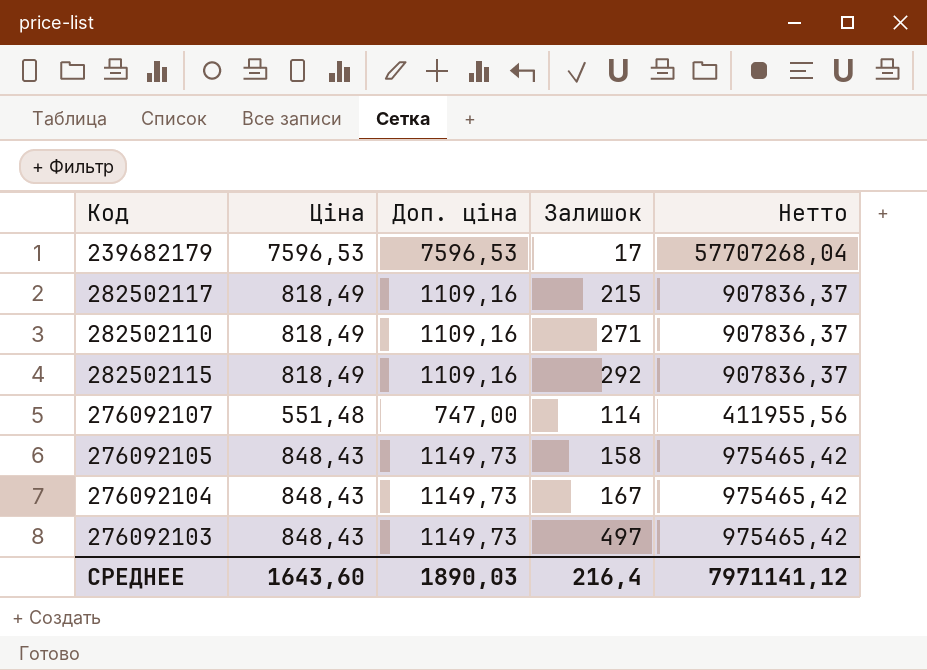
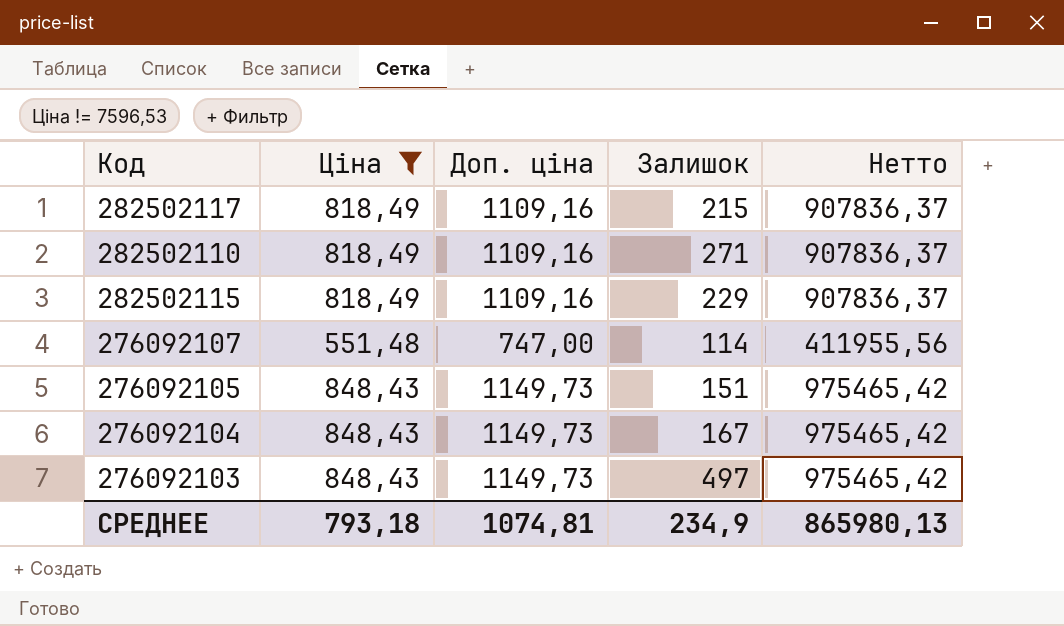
filter: none -> Ціна != 7596,53
282502115 | Залишок: 292 -> 229
276092105 | Залишок: 158 -> 151
СРЕДНЕЕ | Ціна: 1643,60 -> 793,18
СРЕДНЕЕ | Доп. ціна: 1890,03 -> 1074,81
СРЕДНЕЕ | Залишок: 216,4 -> 234,9
СРЕДНЕЕ | Нетто: 7971141,12 -> 865980,13

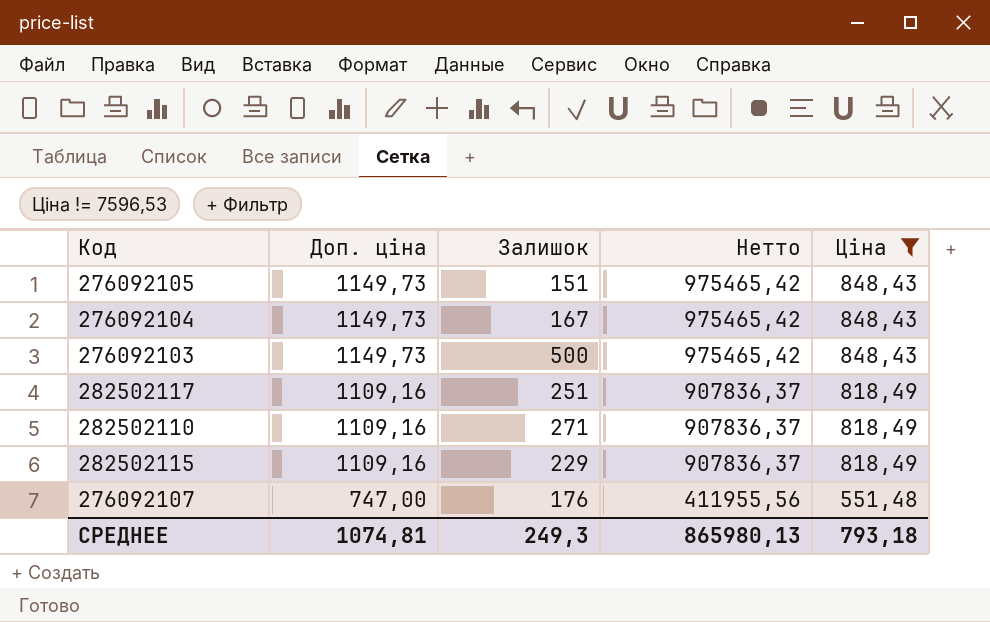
row order: none -> Доп. ціна descending
column Ціна | position: 2 -> 5
276092103 | Залишок: 497 -> 500
282502117 | Залишок: 215 -> 251
276092107 | Залишок: 114 -> 176
СРЕДНЕЕ | Залишок: 234,9 -> 249,3

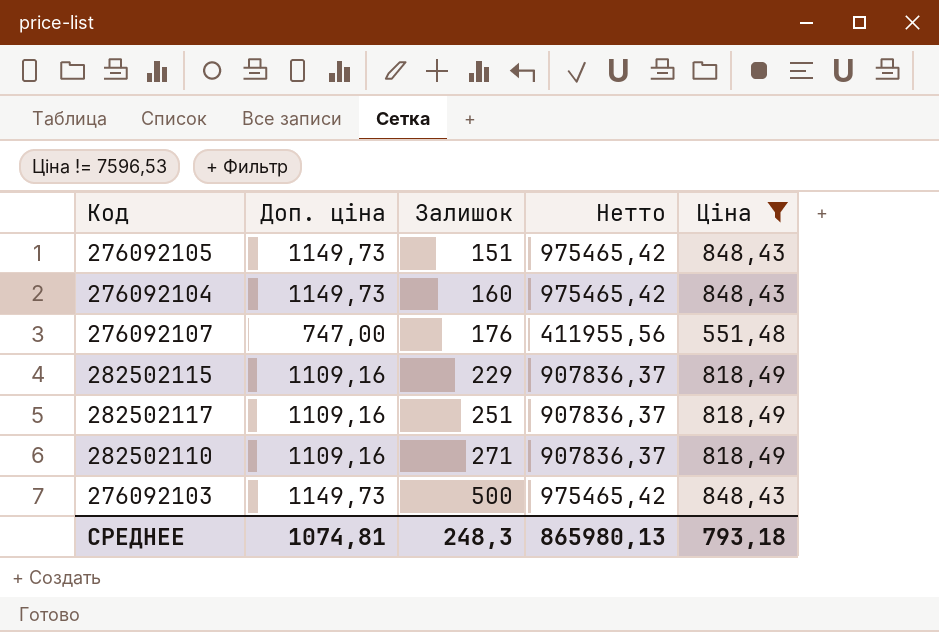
row order: Доп. ціна descending -> Залишок ascending
276092104 | Залишок: 167 -> 160
СРЕДНЕЕ | Залишок: 249,3 -> 248,3

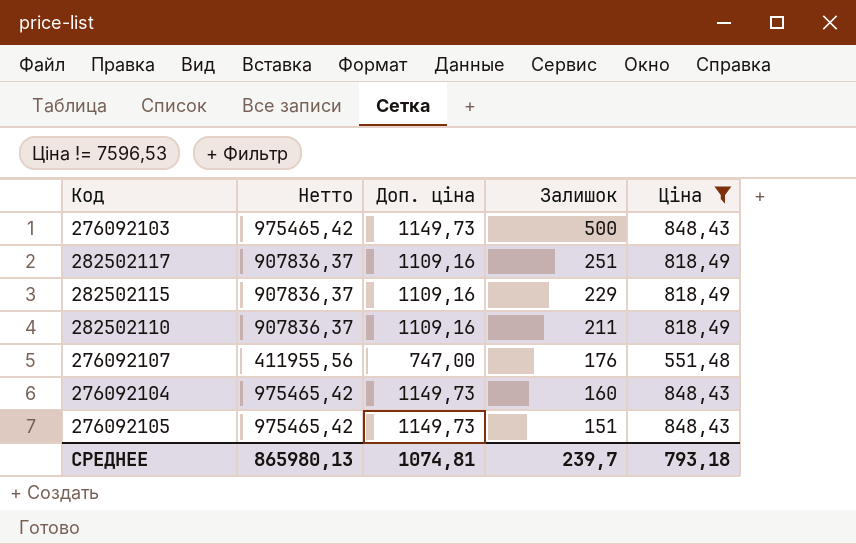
row order: Залишок ascending -> Залишок descending
column Нетто | position: 4 -> 2
282502110 | Залишок: 271 -> 211
СРЕДНЕЕ | Залишок: 248,3 -> 239,7

